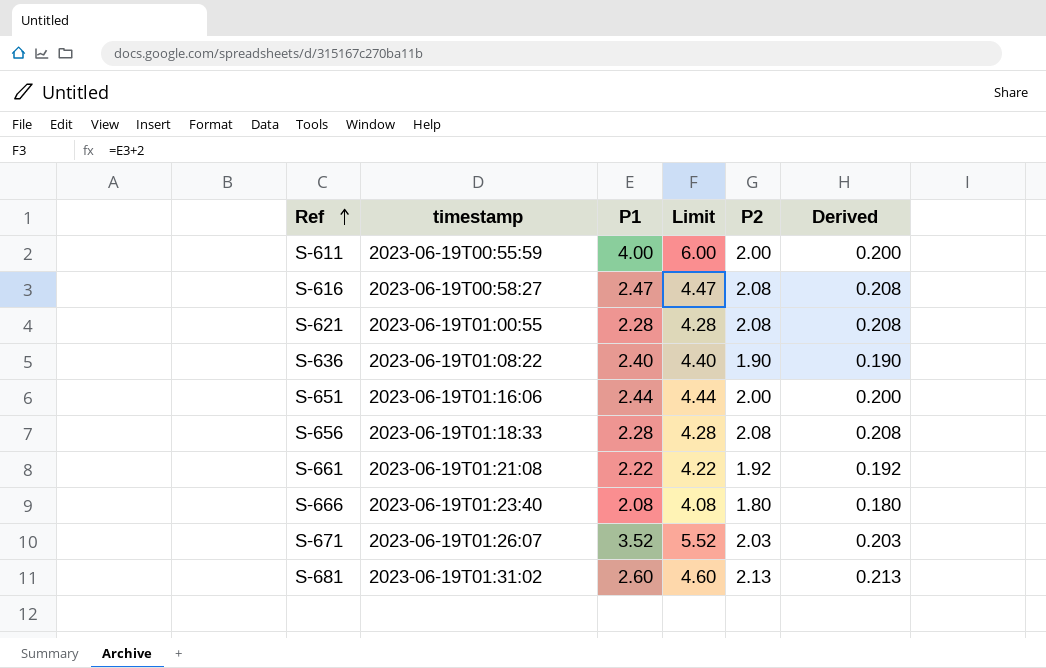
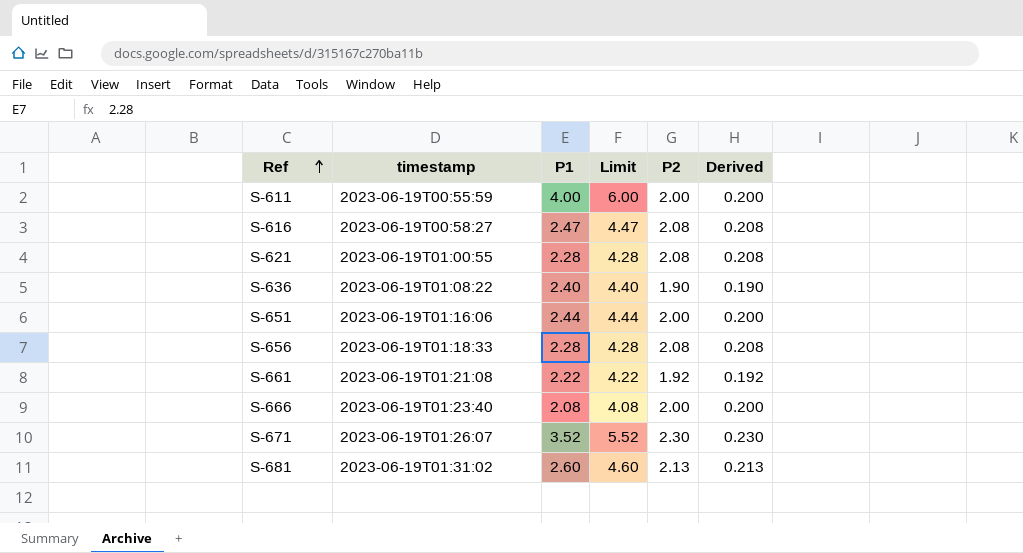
S-666 | P2: 1.80 -> 2.00
S-666 | Derived: 0.180 -> 0.200
S-671 | P2: 2.03 -> 2.30
S-671 | Derived: 0.203 -> 0.230

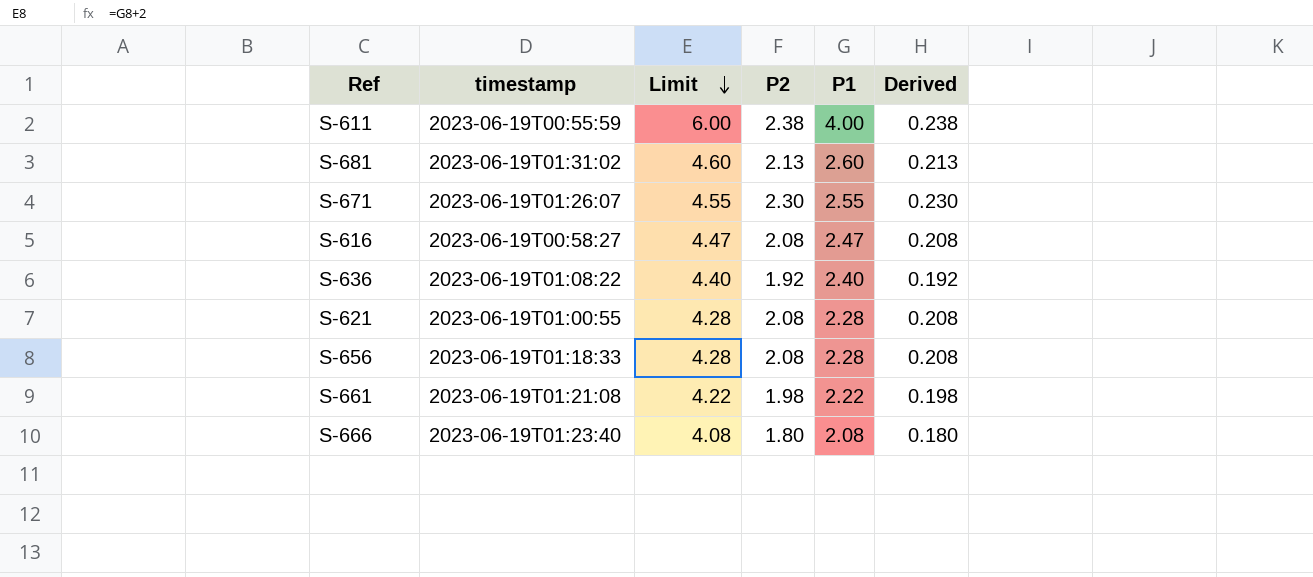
row order: Ref ascending -> Limit descending
column P1 | position: 3 -> 5
row S-651: 2023-06-19T01:16:06 | 2.44 | 4.44 | 2.00 | 0.200 -> none
S-611 | P2: 2.00 -> 2.38
S-611 | Derived: 0.200 -> 0.238
S-671 | Limit: 5.52 -> 4.55
S-671 | P1: 3.52 -> 2.55
S-636 | P2: 1.90 -> 1.92
S-636 | Derived: 0.190 -> 0.192
S-661 | P2: 1.92 -> 1.98
S-661 | Derived: 0.192 -> 0.198
S-666 | P2: 2.00 -> 1.80
S-666 | Derived: 0.200 -> 0.180

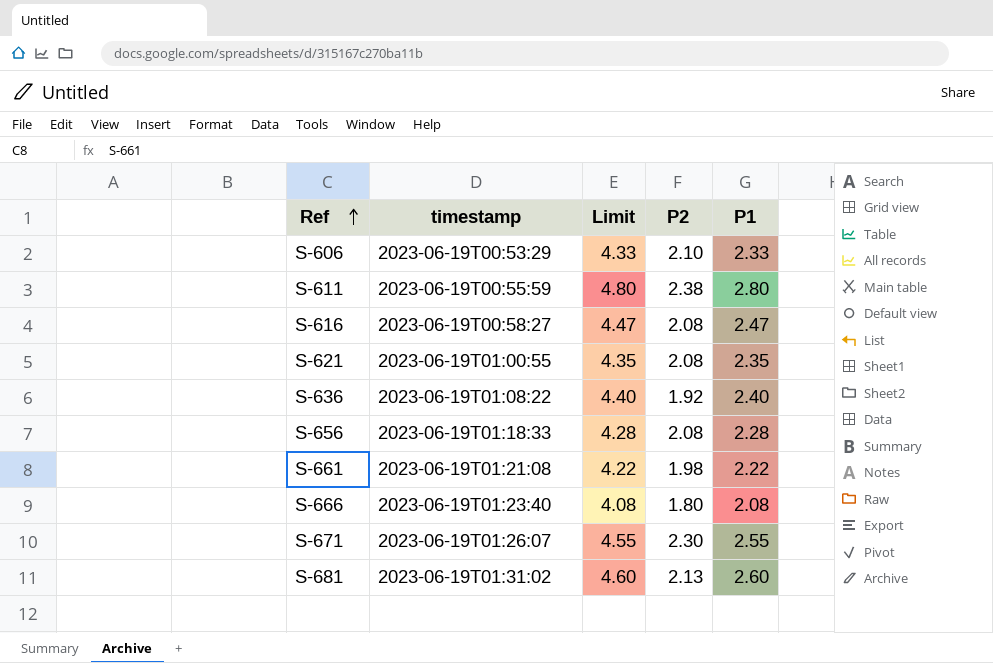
row order: Limit descending -> Ref ascending
column Derived | formula: [P2] * 0.1 -> none
row S-606: none -> 2023-06-19T00:53:29 | 4.33 | 2.10 | 2.33
S-611 | Limit: 6.00 -> 4.80
S-611 | P1: 4.00 -> 2.80
S-621 | Limit: 4.28 -> 4.35
S-621 | P1: 2.28 -> 2.35

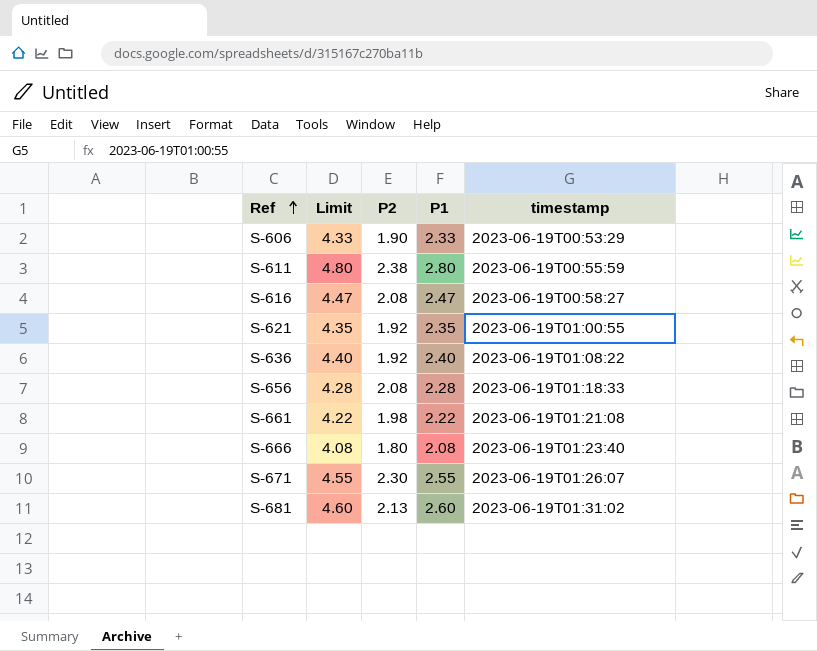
column timestamp | position: 2 -> 5
S-606 | P2: 2.10 -> 1.90
S-621 | P2: 2.08 -> 1.92

